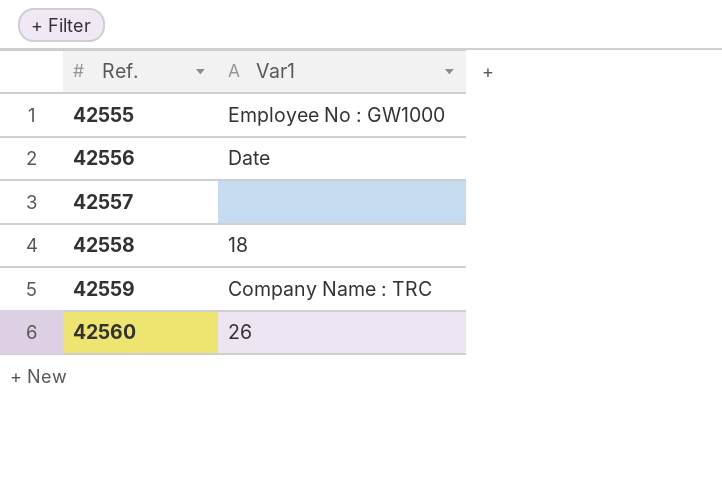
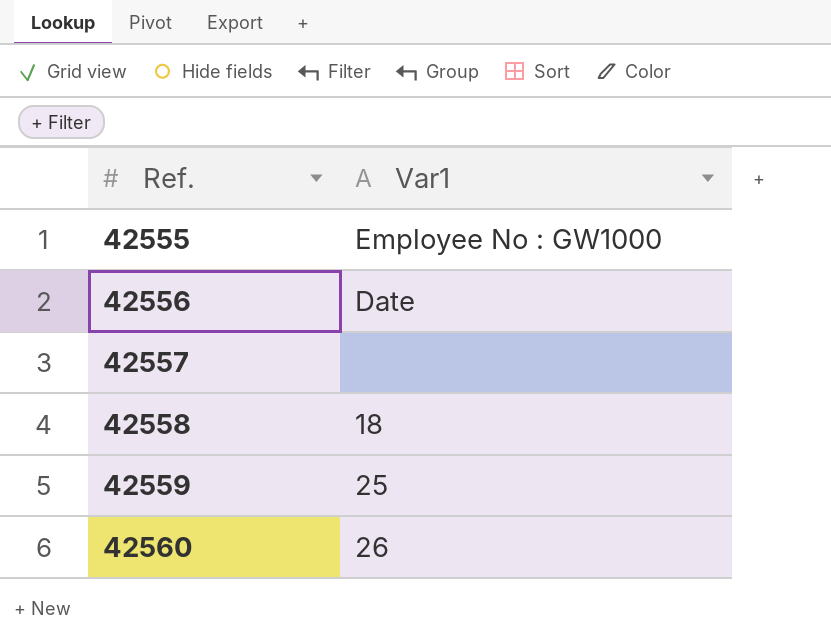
42559 | Var1: Company Name : TRC -> 25

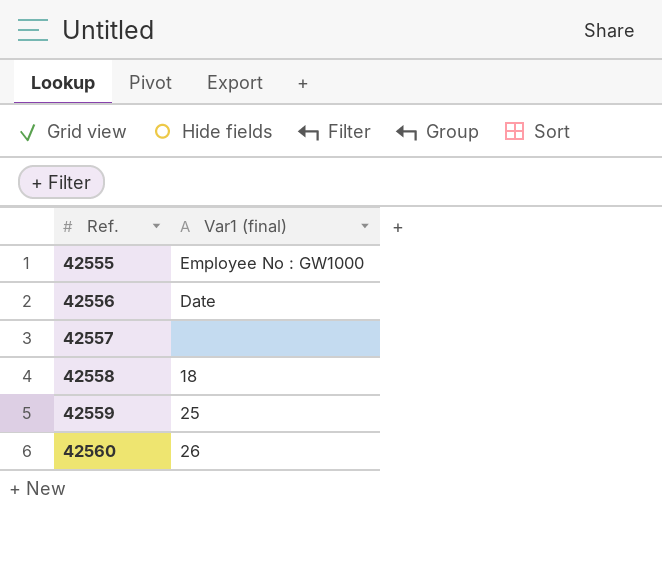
column name: Var1 -> Var1 (final)

